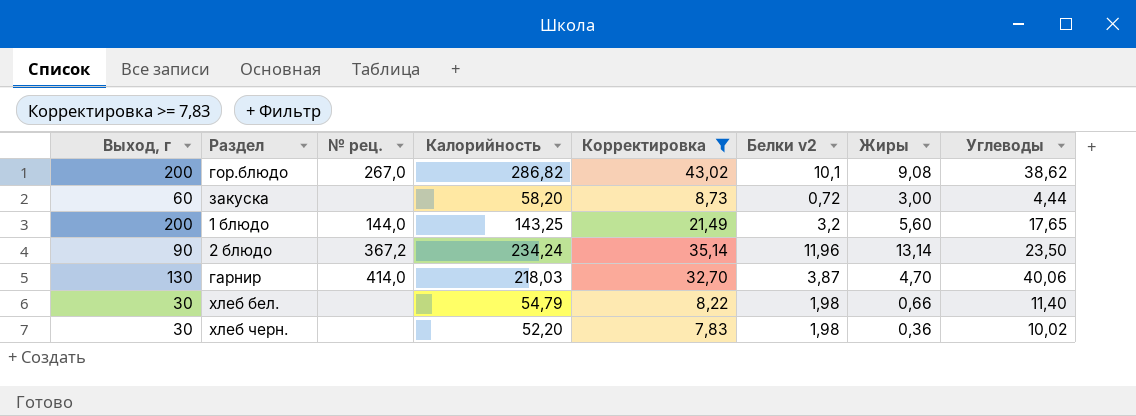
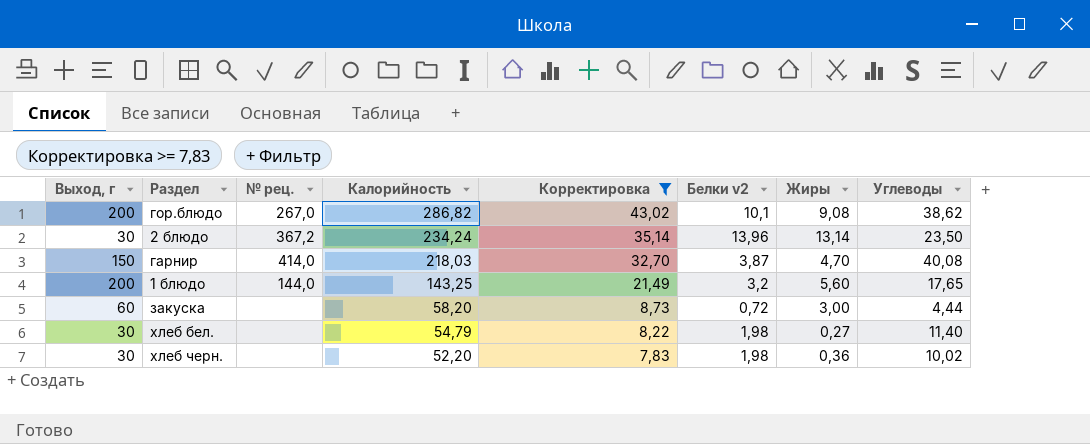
row order: none -> Калорийность descending
2 блюдо | Выход, г: 90 -> 30
2 блюдо | Белки v2: 11,96 -> 13,96
гарнир | Выход, г: 130 -> 150
гарнир | Углеводы: 40,06 -> 40,08
хлеб бел. | Жиры: 0,66 -> 0,27

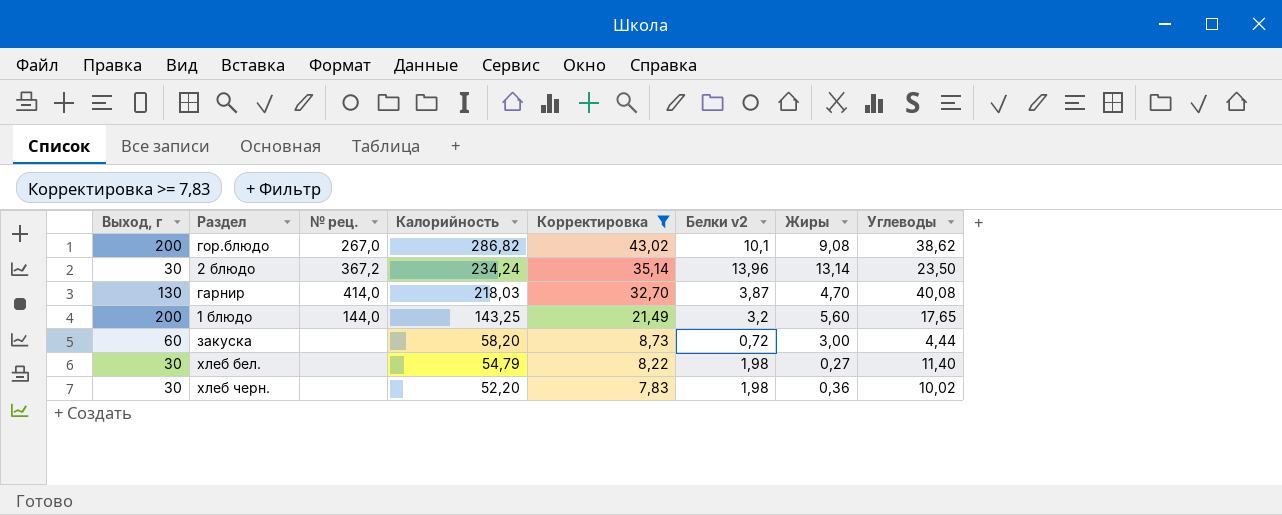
гарнир | Выход, г: 150 -> 130

